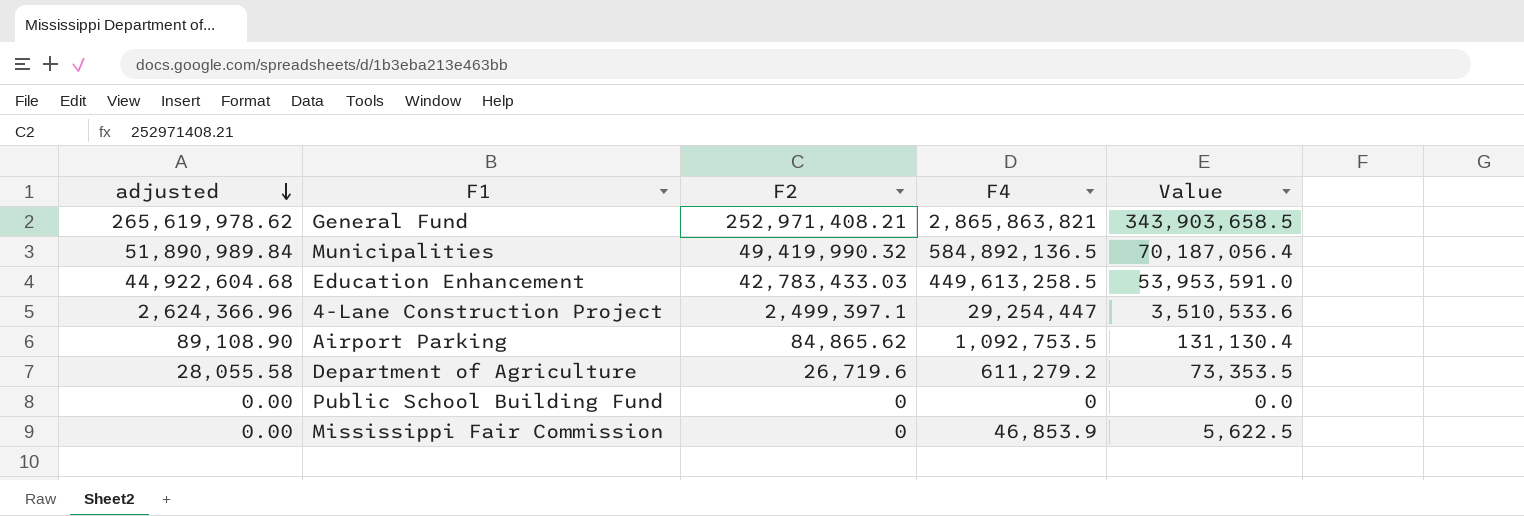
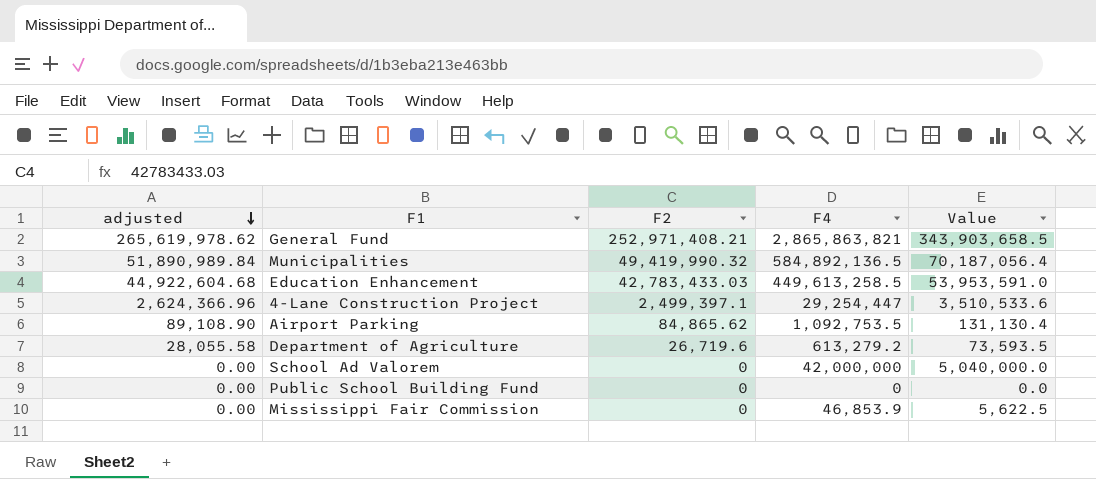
Department of Agriculture | F4: 611,279.2 -> 613,279.2
Department of Agriculture | Value: 73,353.5 -> 73,593.5
row School Ad Valorem: none -> 0.00 | 0 | 42,000,000 | 5,040,000.0

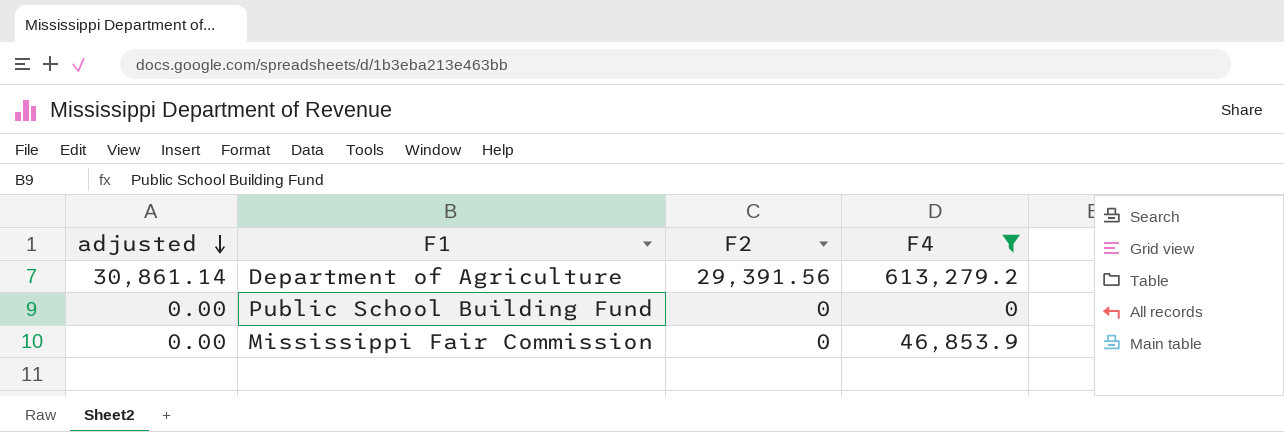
filter: none -> F4 <= 613,279.2
column Value | formula: [F4] * 0.12 -> none
Department of Agriculture | adjusted: 28,055.58 -> 30,861.14
Department of Agriculture | F2: 26,719.6 -> 29,391.56

